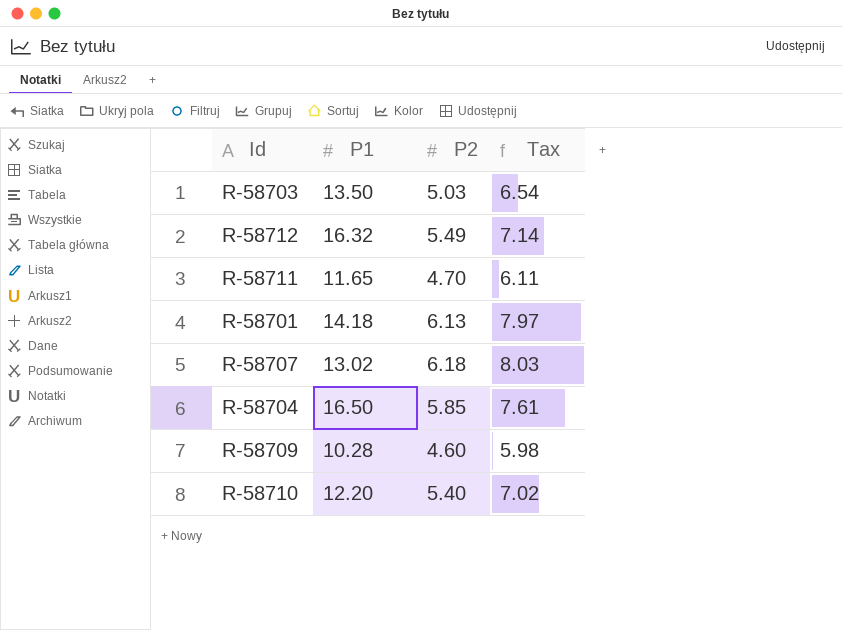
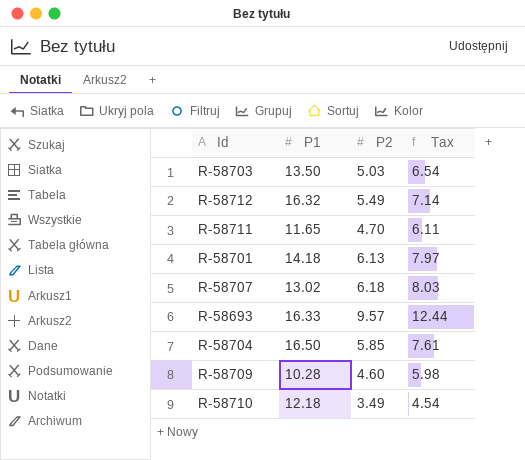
row R-58693: none -> 16.33 | 9.57 | 12.44
R-58710 | P1: 12.20 -> 12.18
R-58710 | P2: 5.40 -> 3.49
R-58710 | Tax: 7.02 -> 4.54

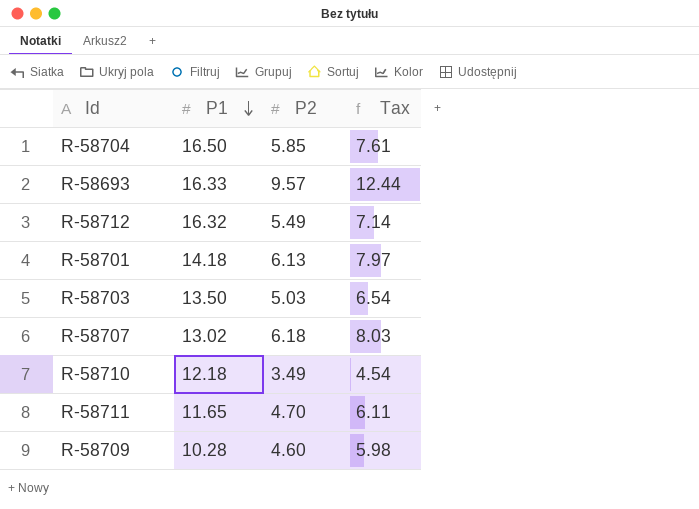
row order: none -> P1 descending

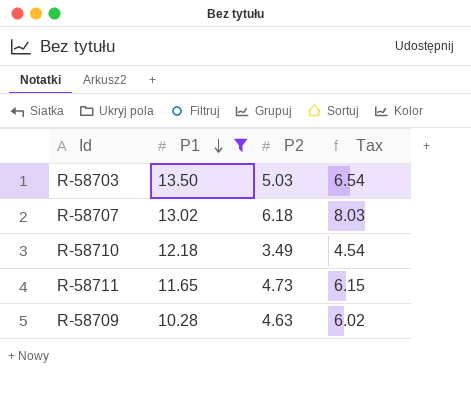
filter: none -> P1 <= 13.50
R-58711 | P2: 4.70 -> 4.73
R-58711 | Tax: 6.11 -> 6.15
R-58709 | P2: 4.60 -> 4.63
R-58709 | Tax: 5.98 -> 6.02

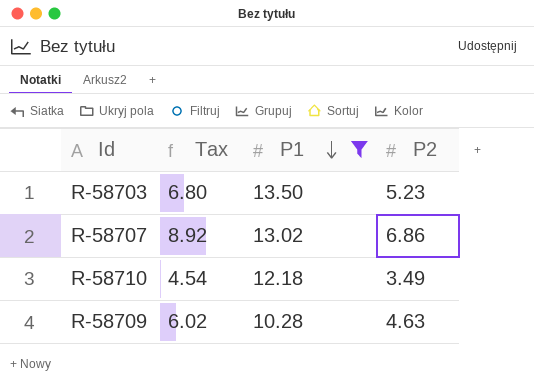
column Tax | position: 4 -> 2
row R-58711: 11.65 | 4.73 | 6.15 -> none
R-58703 | Tax: 6.54 -> 6.80
R-58703 | P2: 5.03 -> 5.23
R-58707 | Tax: 8.03 -> 8.92
R-58707 | P2: 6.18 -> 6.86

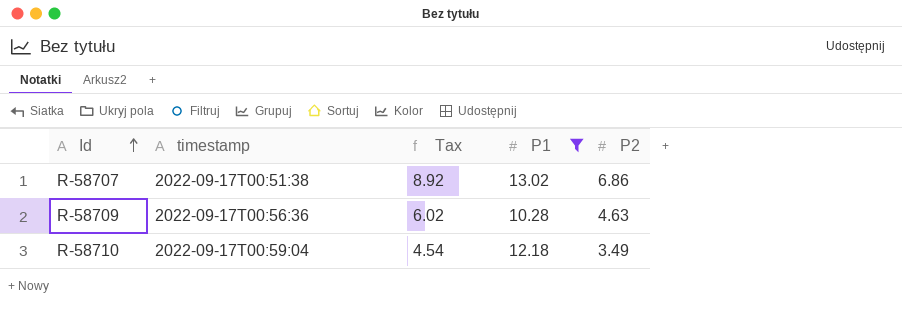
row order: P1 descending -> Id ascending
column timestamp | position: none -> 2
row R-58703: 6.80 | 13.50 | 5.23 -> none

